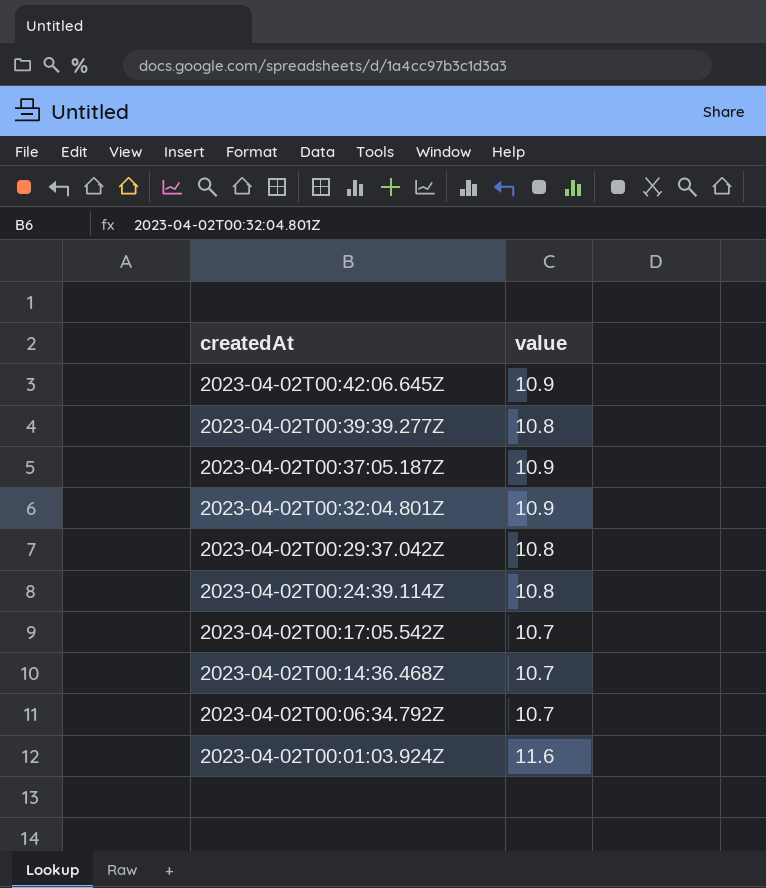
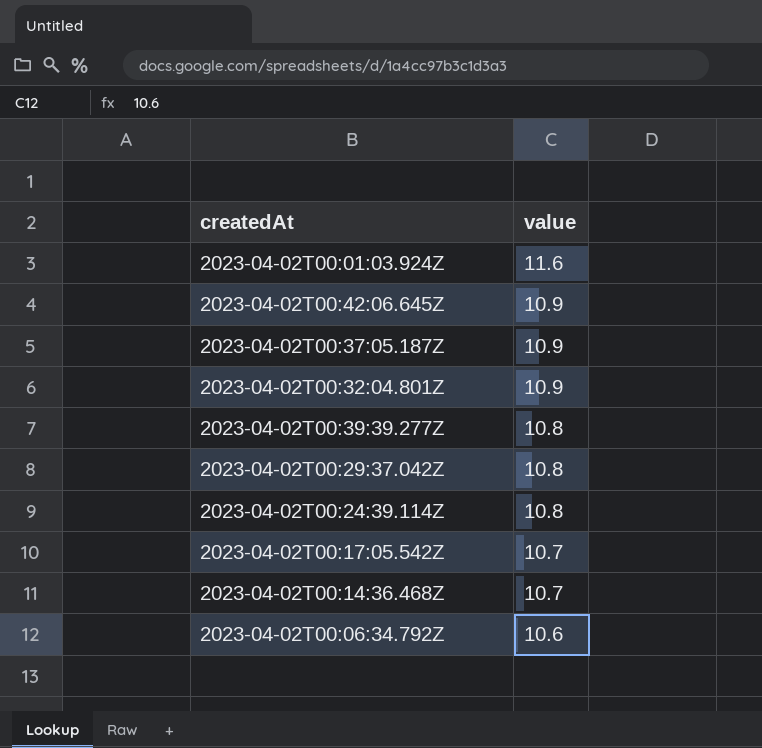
row order: createdAt descending -> value descending
2023-04-02T00:06:34.792Z | value: 10.7 -> 10.6

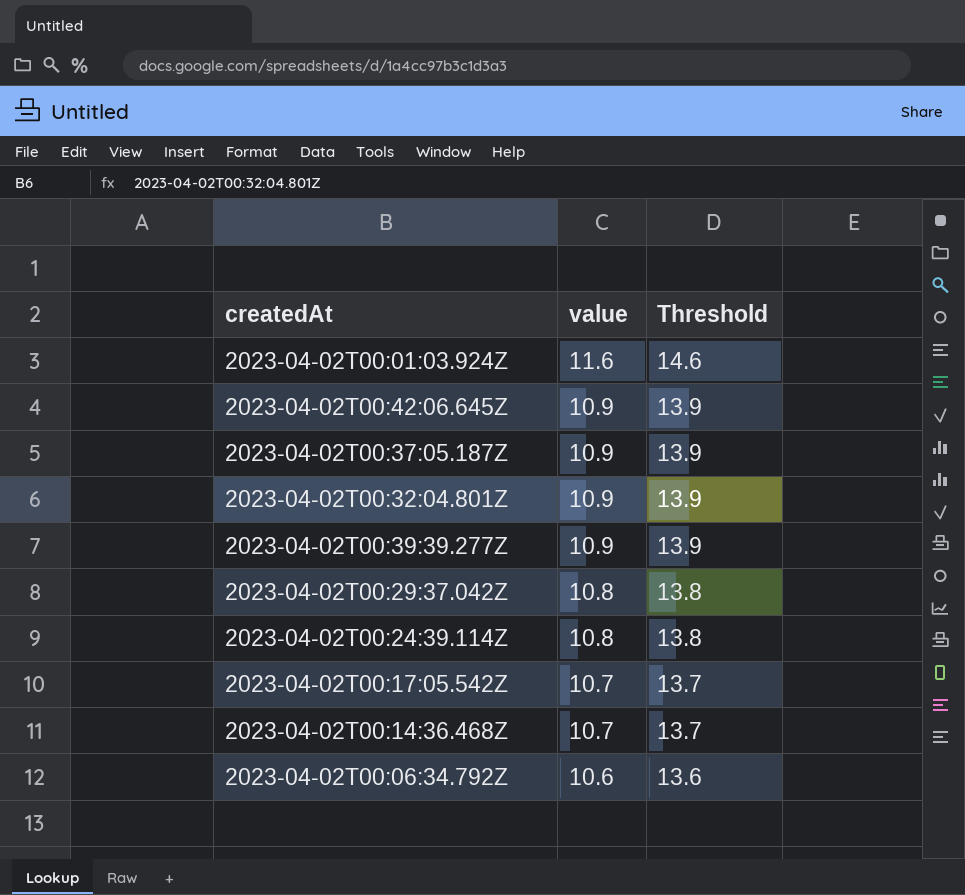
column Threshold | formula: none -> [value] + 3
2023-04-02T00:39:39.277Z | value: 10.8 -> 10.9

